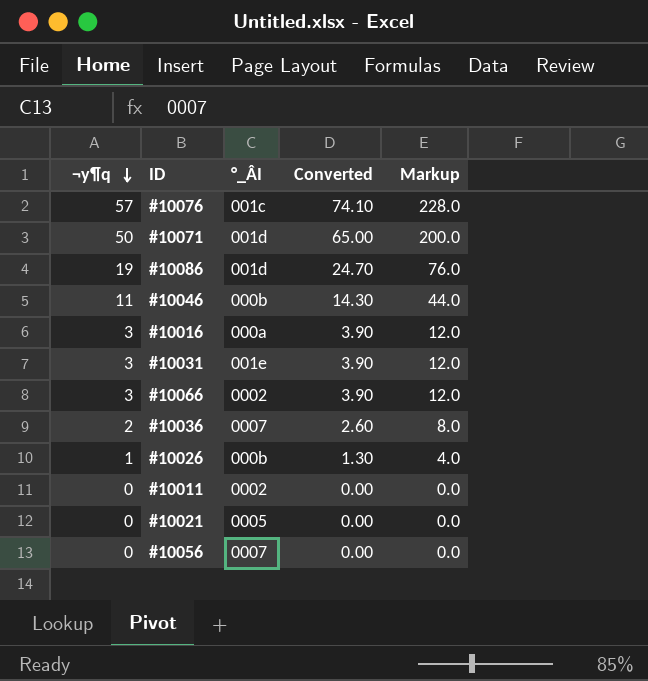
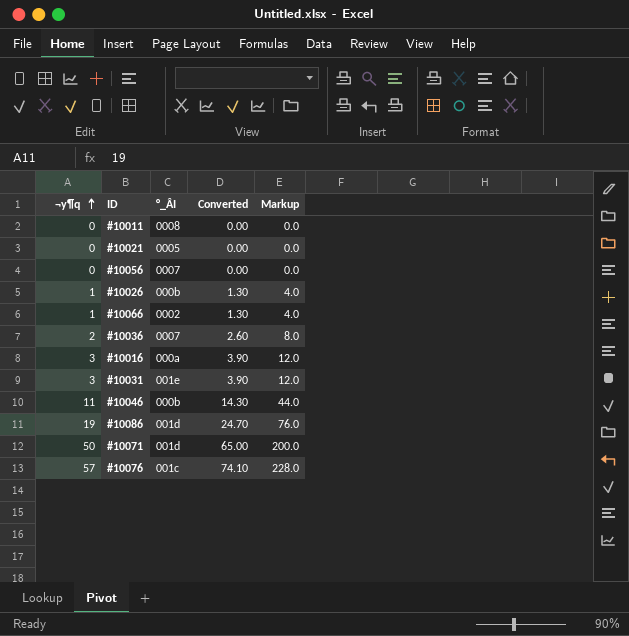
row order: ¬y¶q descending -> ¬y¶q ascending
#10011 | °_ÂI: 0002 -> 0008
#10066 | ¬y¶q: 3 -> 1
#10066 | Converted: 3.90 -> 1.30
#10066 | Markup: 12.0 -> 4.0

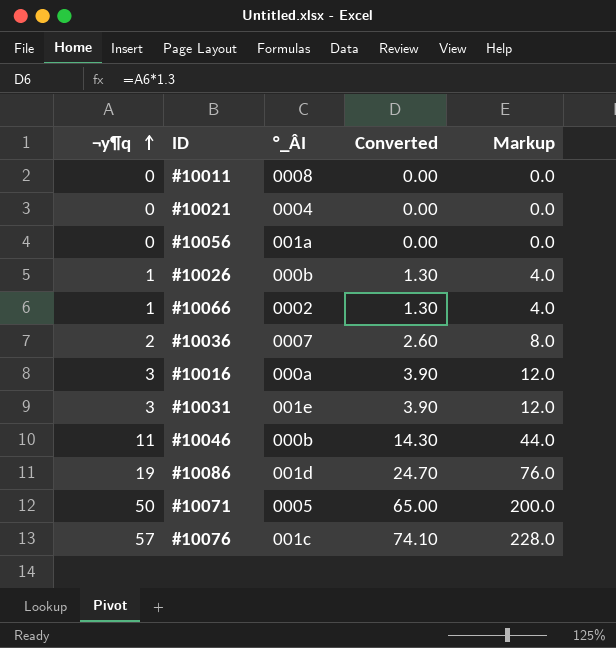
#10021 | °_ÂI: 0005 -> 0004
#10056 | °_ÂI: 0007 -> 001a
#10071 | °_ÂI: 001d -> 0005

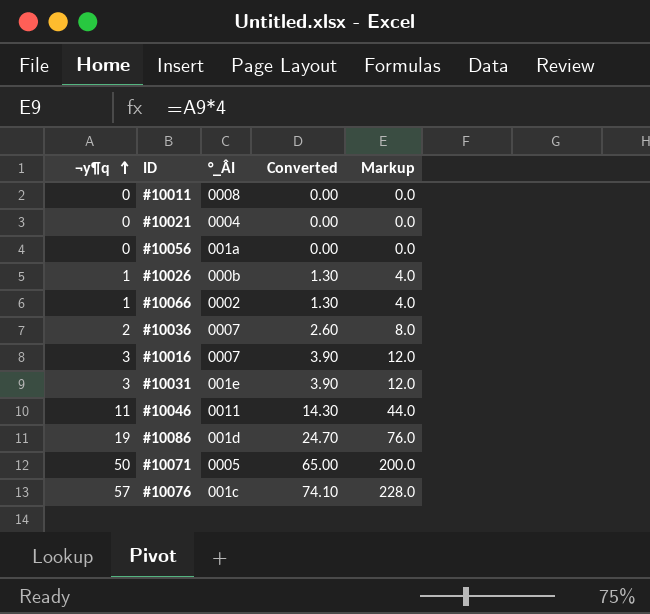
#10016 | °_ÂI: 000a -> 0007
#10046 | °_ÂI: 000b -> 0011

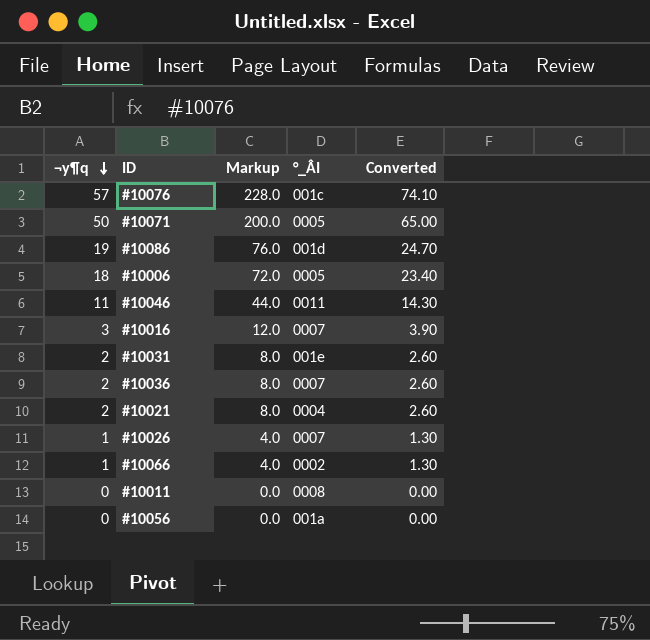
row order: ¬y¶q ascending -> ¬y¶q descending
column Markup | position: 5 -> 3
row #10006: none -> 18 | 72.0 | 0005 | 23.40
#10031 | ¬y¶q: 3 -> 2
#10031 | Markup: 12.0 -> 8.0
#10031 | Converted: 3.90 -> 2.60
#10021 | ¬y¶q: 0 -> 2
#10021 | Markup: 0.0 -> 8.0
#10021 | Converted: 0.00 -> 2.60
#10026 | °_ÂI: 000b -> 0007

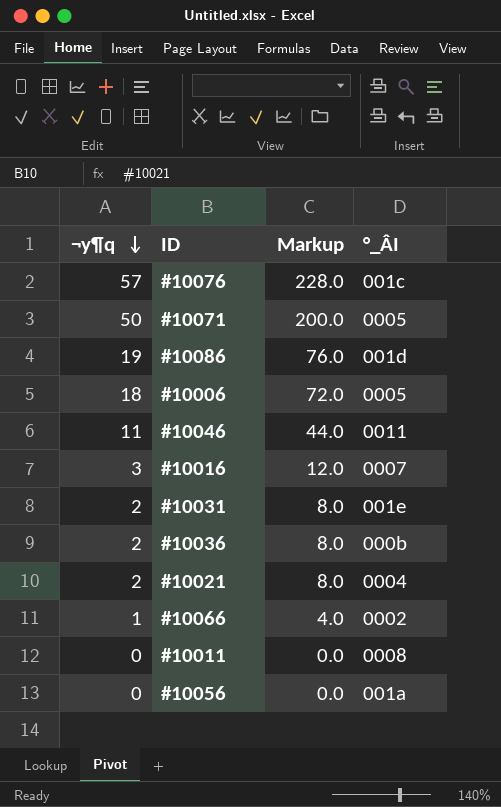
column Converted | formula: [¬y¶q] * 1.3 -> none
row #10026: 1 | 4.0 | 0007 | 1.30 -> none
#10036 | °_ÂI: 0007 -> 000b

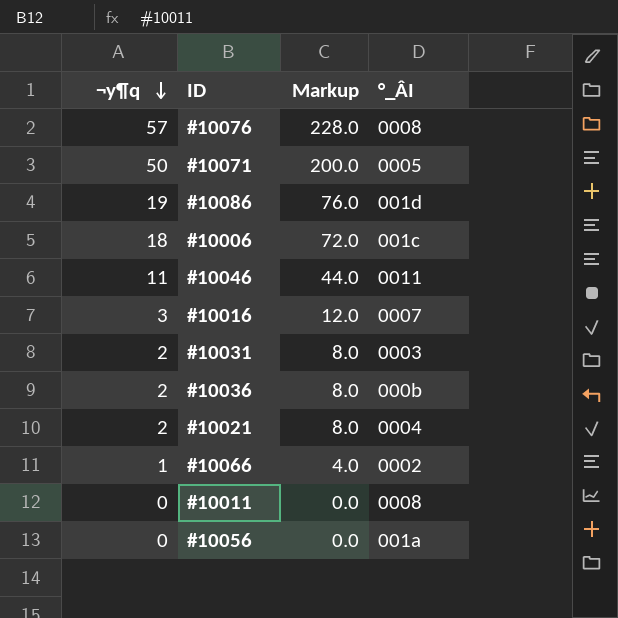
#10076 | °_ÂI: 001c -> 0008
#10006 | °_ÂI: 0005 -> 001c
#10031 | °_ÂI: 001e -> 0003

